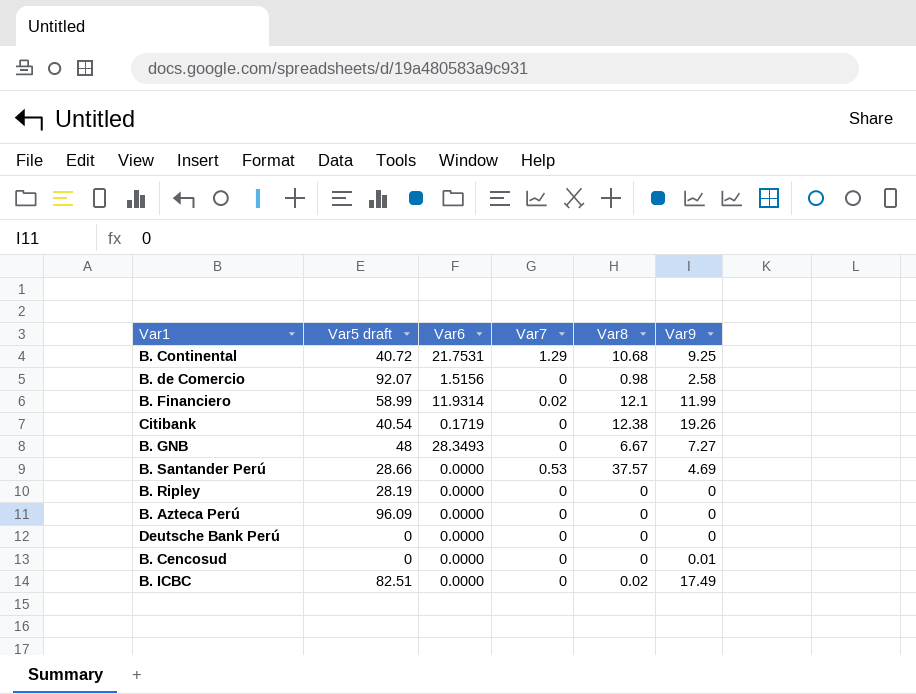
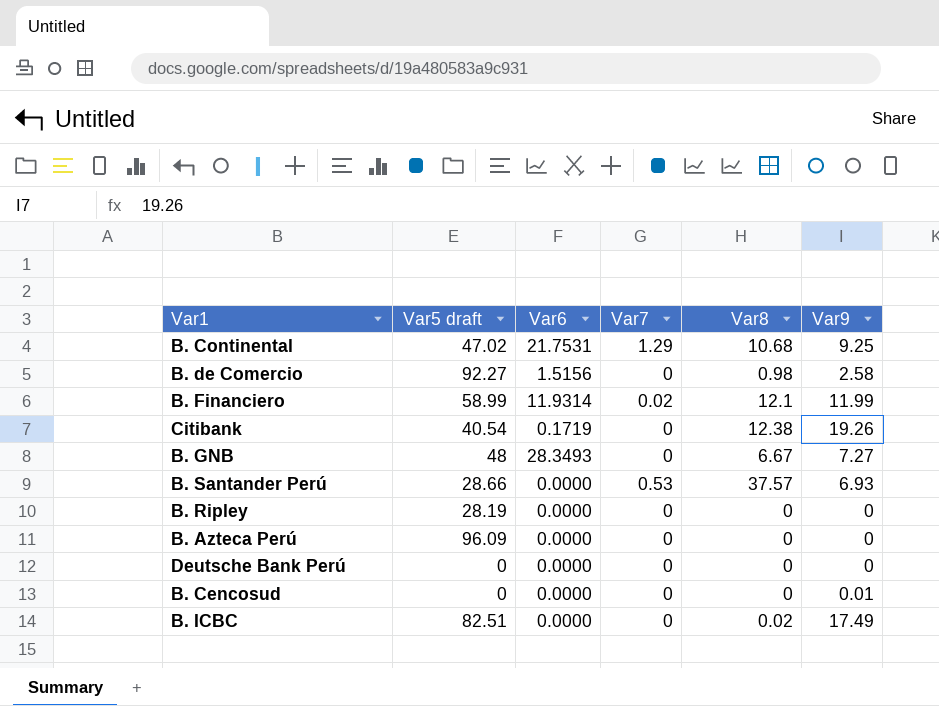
B. Continental | Var5 draft: 40.72 -> 47.02
B. de Comercio | Var5 draft: 92.07 -> 92.27
B. Santander Perú | Var9: 4.69 -> 6.93

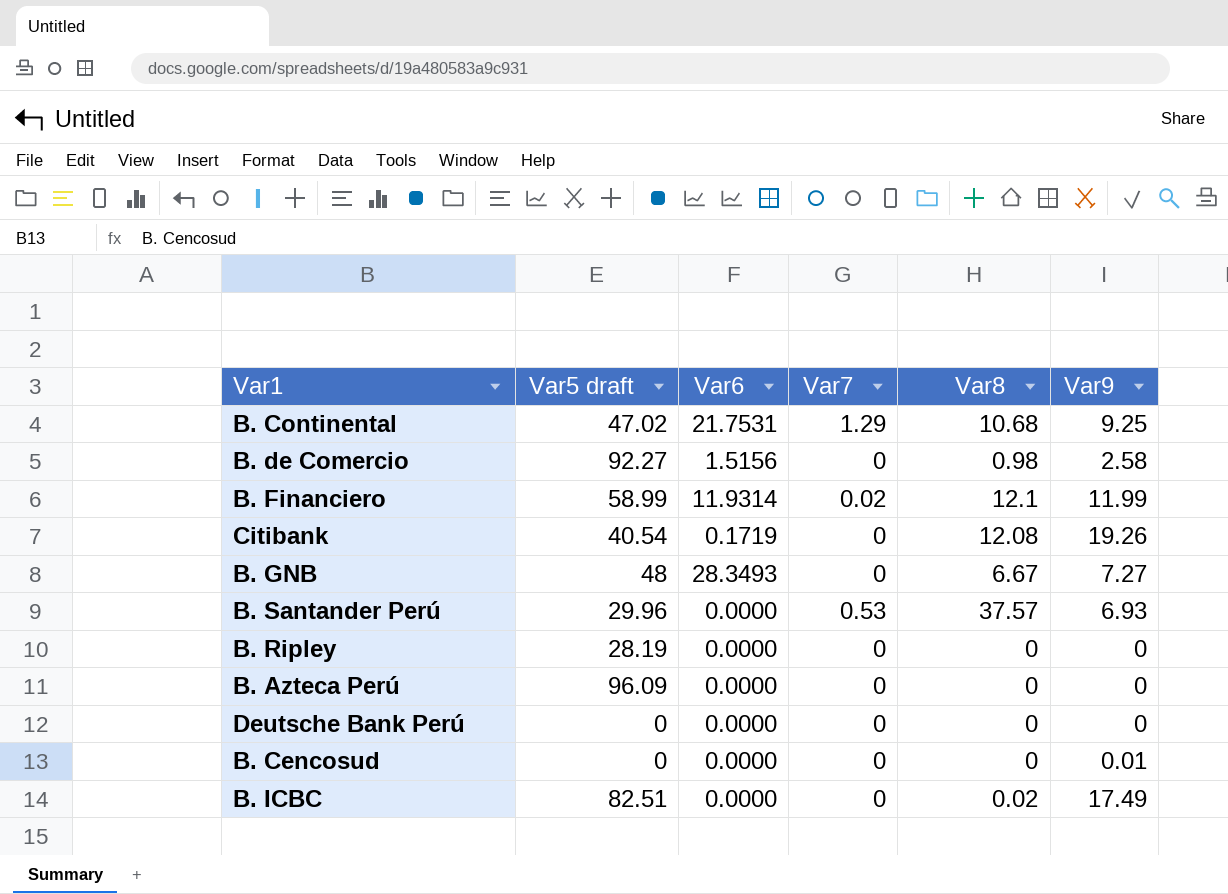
Citibank | Var8: 12.38 -> 12.08
B. Santander Perú | Var5 draft: 28.66 -> 29.96

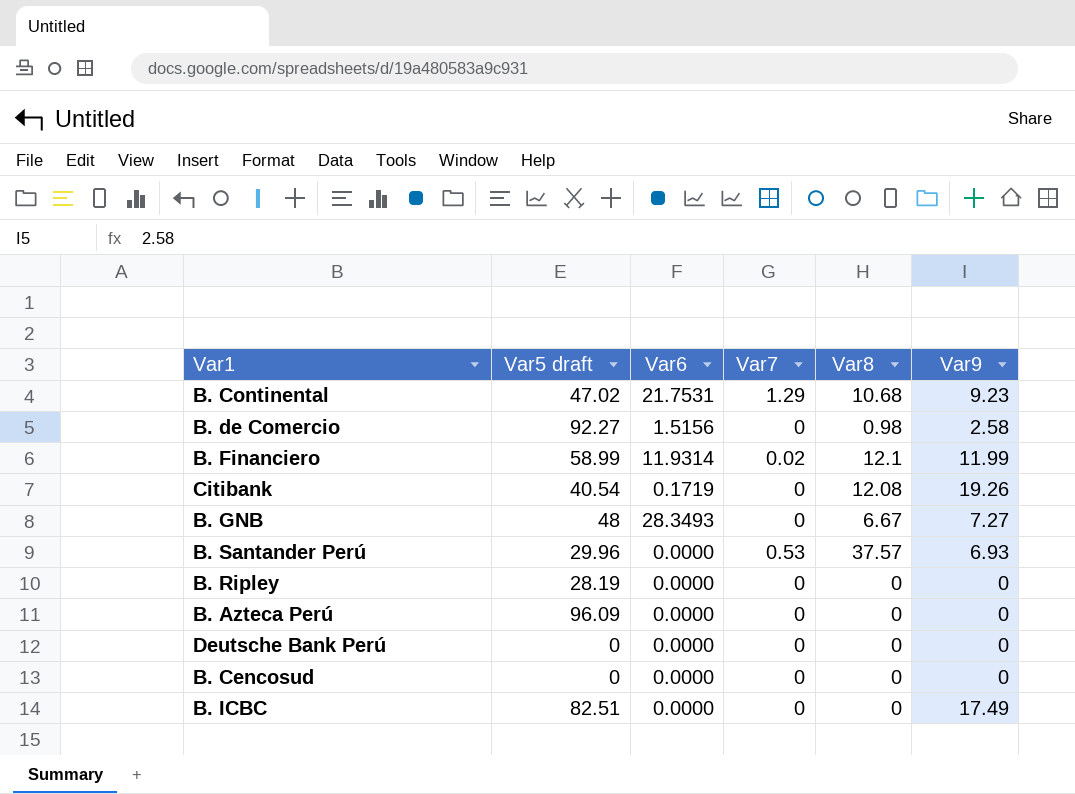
B. Continental | Var9: 9.25 -> 9.23
B. Cencosud | Var9: 0.01 -> 0
B. ICBC | Var8: 0.02 -> 0

